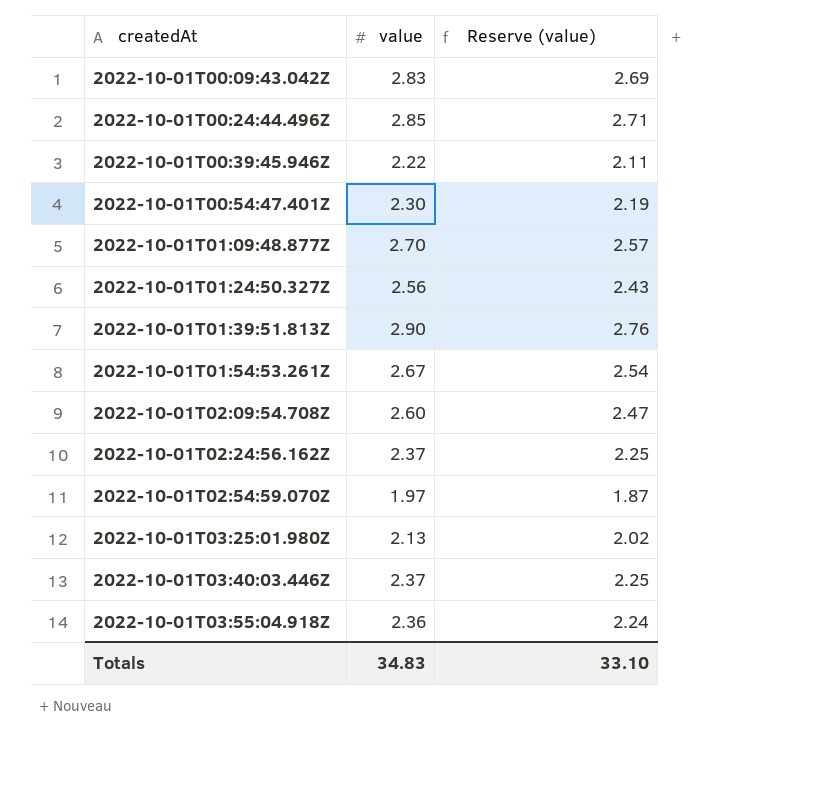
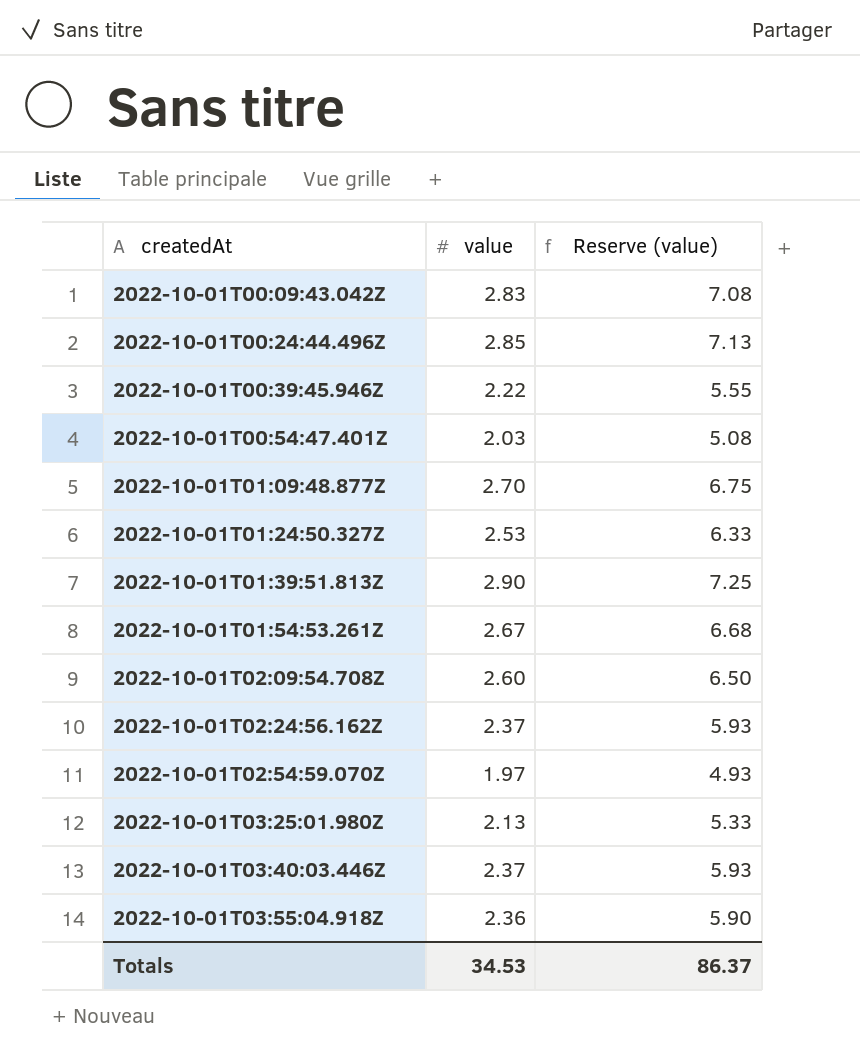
column Reserve (value) | formula: [value] * 0.95 -> [value] * 2.5
2022-10-01T00:54:47.401Z | value: 2.30 -> 2.03
2022-10-01T01:24:50.327Z | value: 2.56 -> 2.53
Totals | value: 34.83 -> 34.53
Totals | Reserve (value): 33.10 -> 86.37

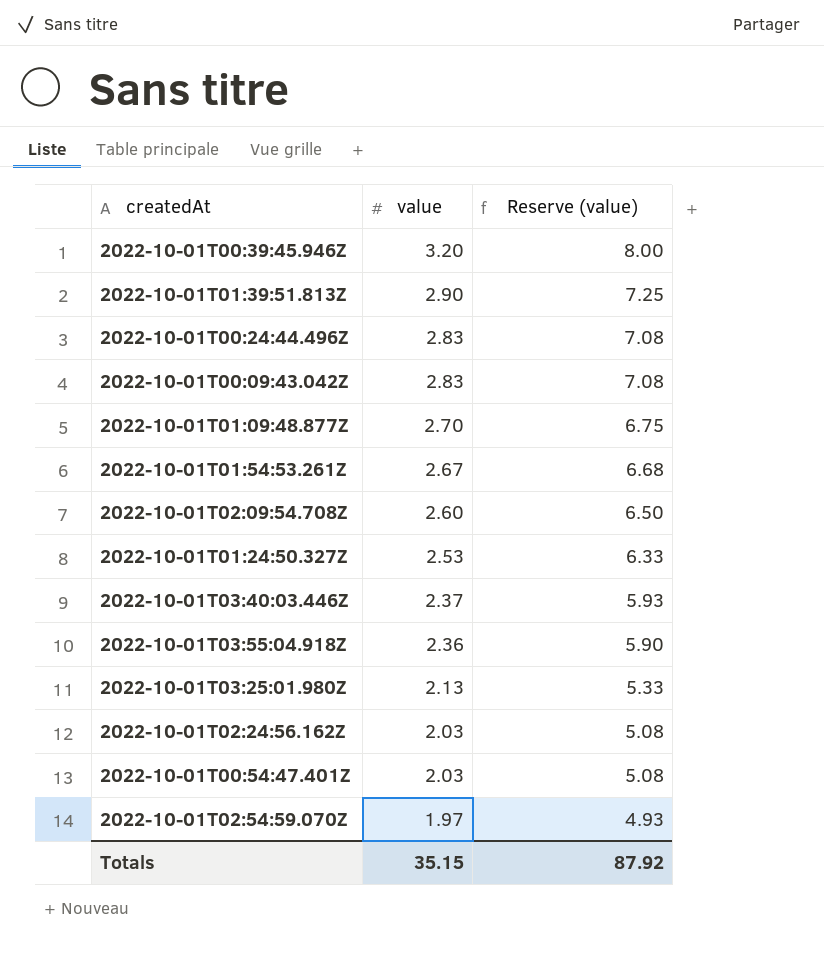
row order: createdAt ascending -> value descending
2022-10-01T00:39:45.946Z | value: 2.22 -> 3.20
2022-10-01T00:39:45.946Z | Reserve (value): 5.55 -> 8.00
2022-10-01T00:24:44.496Z | value: 2.85 -> 2.83
2022-10-01T00:24:44.496Z | Reserve (value): 7.13 -> 7.08
2022-10-01T02:24:56.162Z | value: 2.37 -> 2.03
2022-10-01T02:24:56.162Z | Reserve (value): 5.93 -> 5.08
Totals | value: 34.53 -> 35.15
Totals | Reserve (value): 86.37 -> 87.92

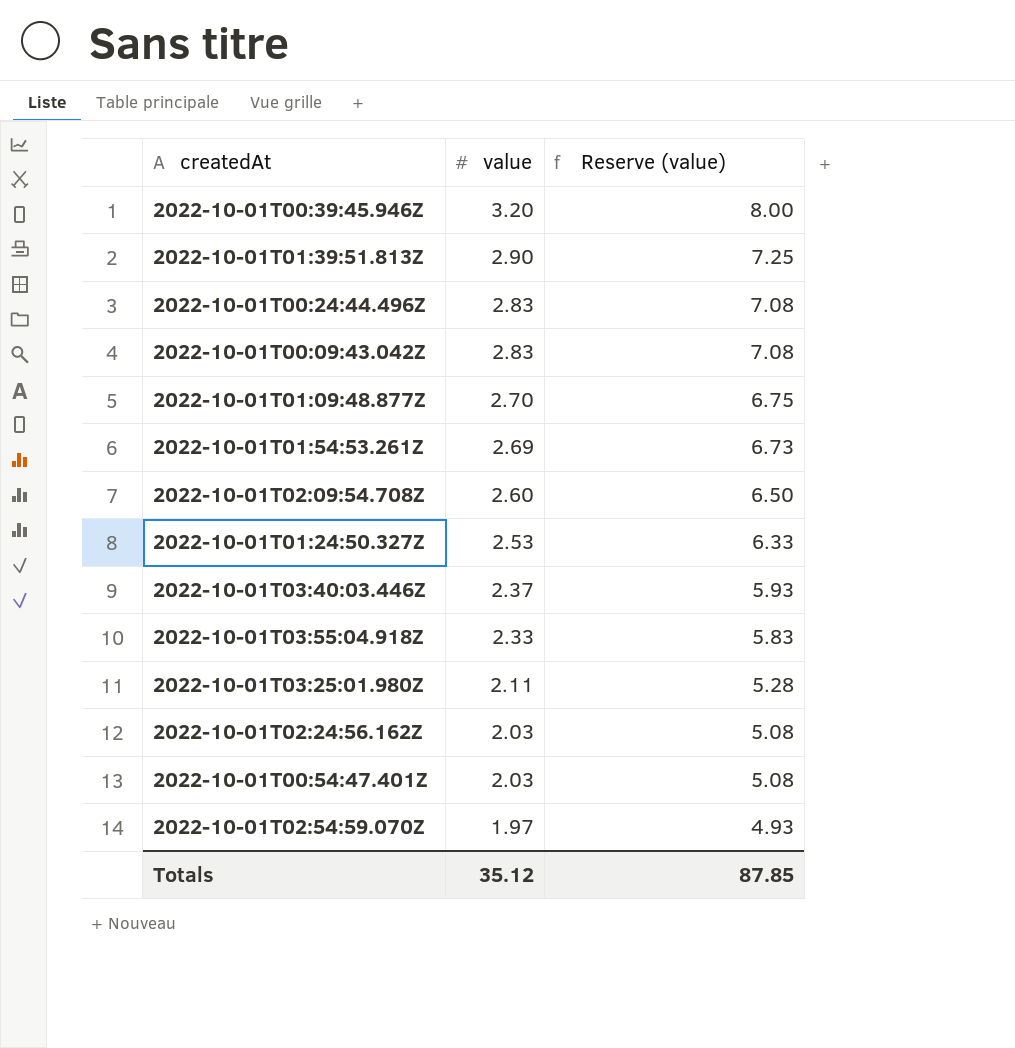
2022-10-01T01:54:53.261Z | value: 2.67 -> 2.69
2022-10-01T01:54:53.261Z | Reserve (value): 6.68 -> 6.73
2022-10-01T03:55:04.918Z | value: 2.36 -> 2.33
2022-10-01T03:55:04.918Z | Reserve (value): 5.90 -> 5.83
2022-10-01T03:25:01.980Z | value: 2.13 -> 2.11
2022-10-01T03:25:01.980Z | Reserve (value): 5.33 -> 5.28
Totals | value: 35.15 -> 35.12
Totals | Reserve (value): 87.92 -> 87.85

